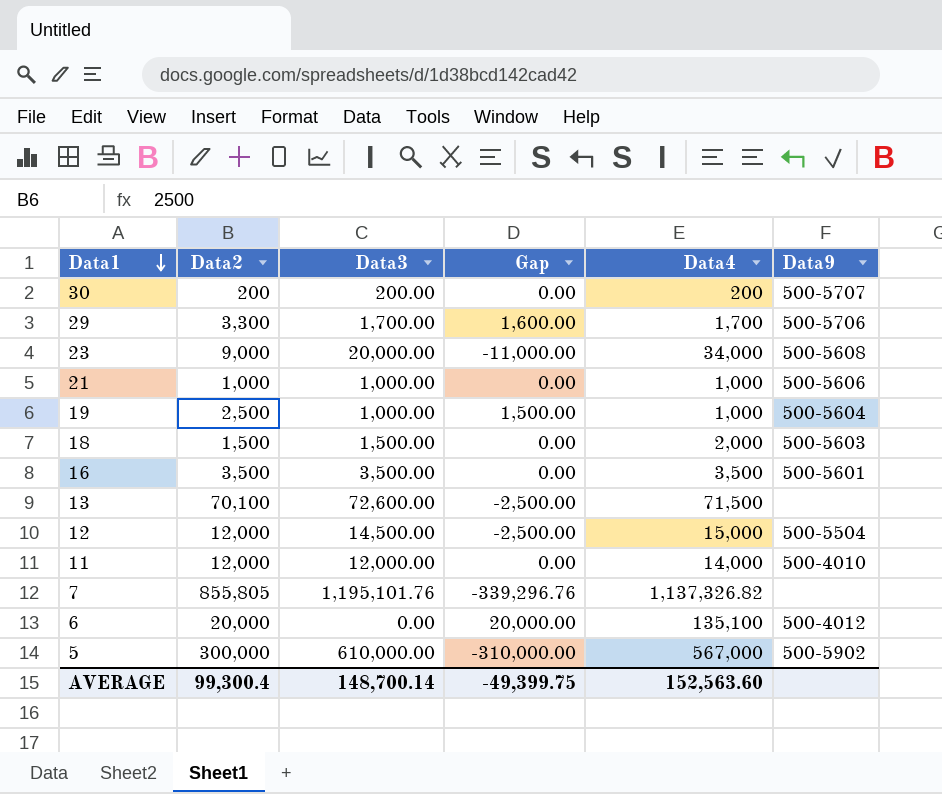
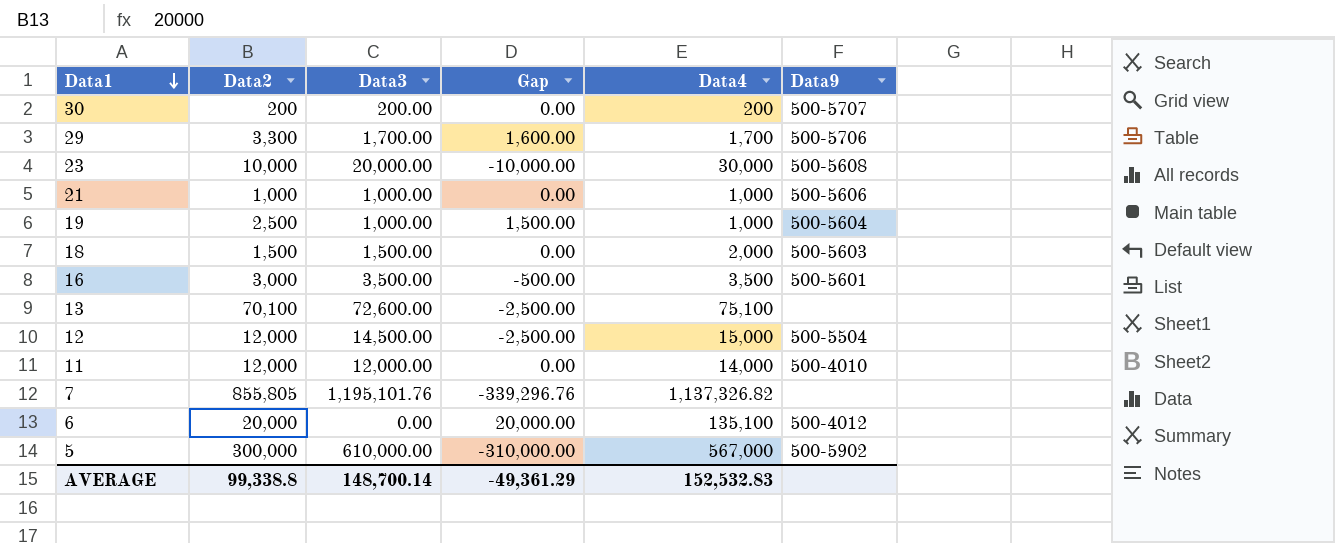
23 | Data2: 9,000 -> 10,000
23 | Gap: -11,000.00 -> -10,000.00
23 | Data4: 34,000 -> 30,000
16 | Data2: 3,500 -> 3,000
16 | Gap: 0.00 -> -500.00
13 | Data4: 71,500 -> 75,100
AVERAGE | Data2: 99,300.4 -> 99,338.8
AVERAGE | Gap: -49,399.75 -> -49,361.29
AVERAGE | Data4: 152,563.60 -> 152,532.83

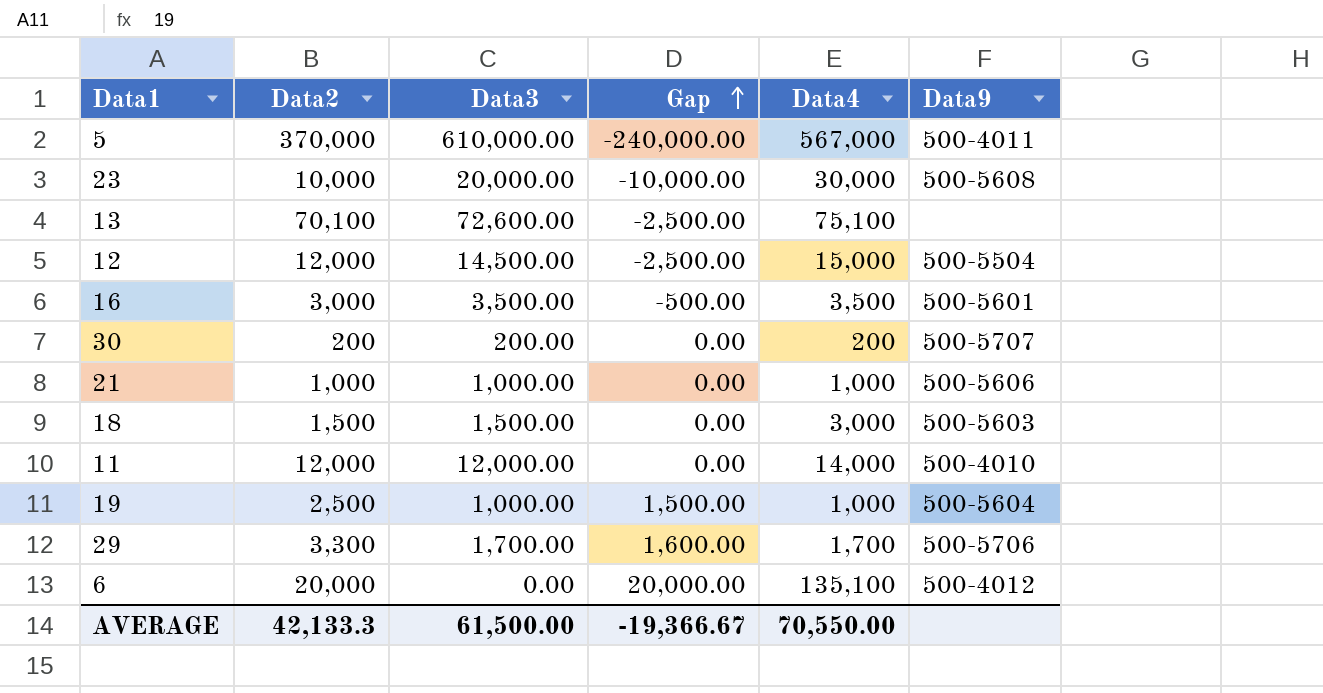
row order: Data1 descending -> Gap ascending
row 7: 855,805 | 1,195,101.76 | -339,296.76 | 1,137,326.82 | none -> none
5 | Data2: 300,000 -> 370,000
5 | Gap: -310,000.00 -> -240,000.00
5 | Data9: 500-5902 -> 500-4011
18 | Data4: 2,000 -> 3,000
AVERAGE | Data2: 99,338.8 -> 42,133.3
AVERAGE | Data3: 148,700.14 -> 61,500.00
AVERAGE | Gap: -49,361.29 -> -19,366.67
AVERAGE | Data4: 152,532.83 -> 70,550.00

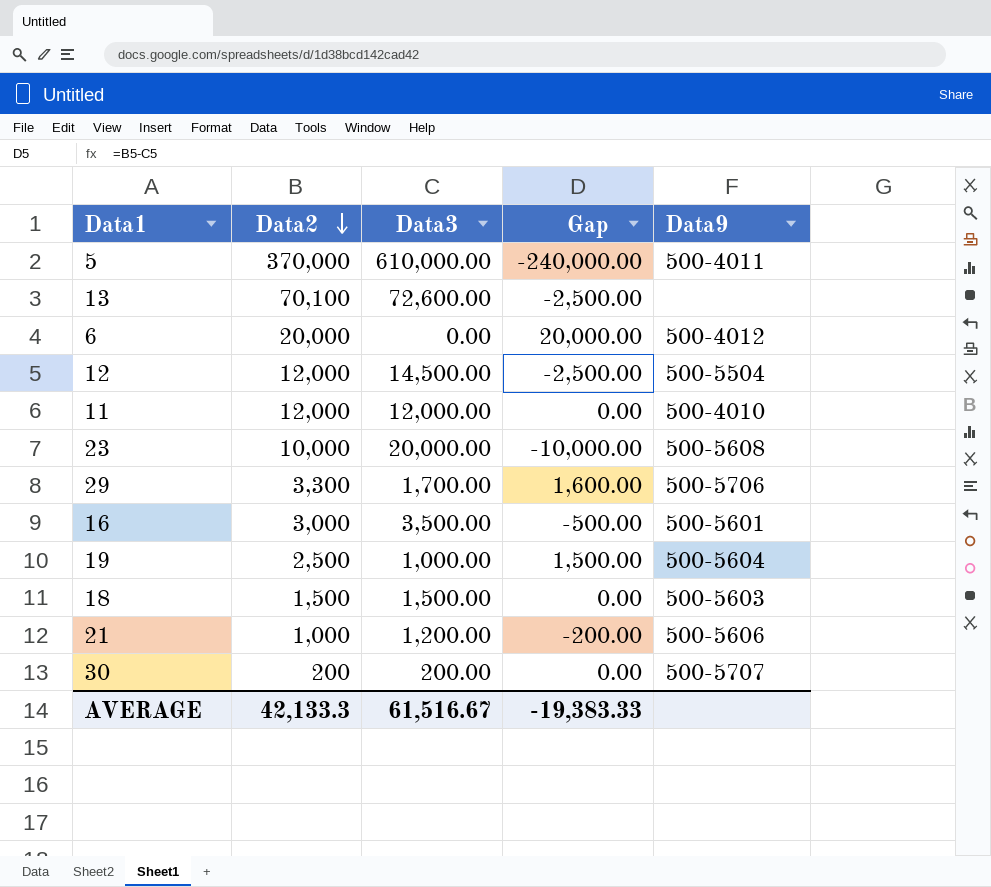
row order: Gap ascending -> Data2 descending
column Data4 | position: 5 -> none
21 | Data3: 1,000.00 -> 1,200.00
21 | Gap: 0.00 -> -200.00
AVERAGE | Data3: 61,500.00 -> 61,516.67
AVERAGE | Gap: -19,366.67 -> -19,383.33

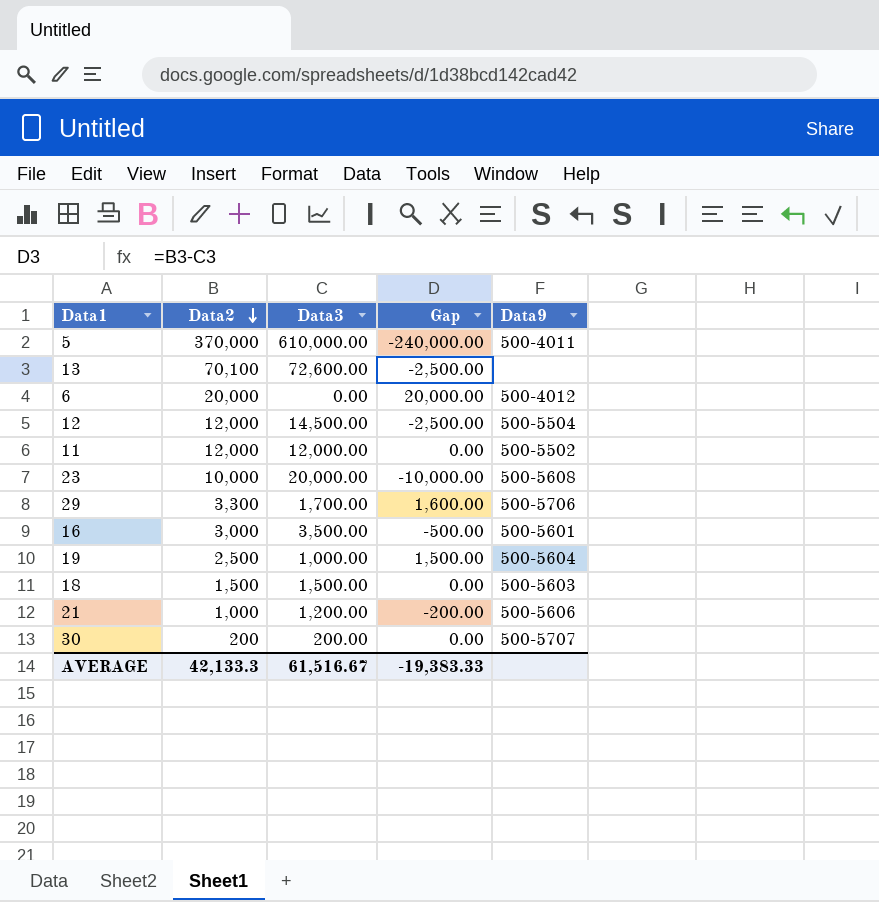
11 | Data9: 500-4010 -> 500-5502

